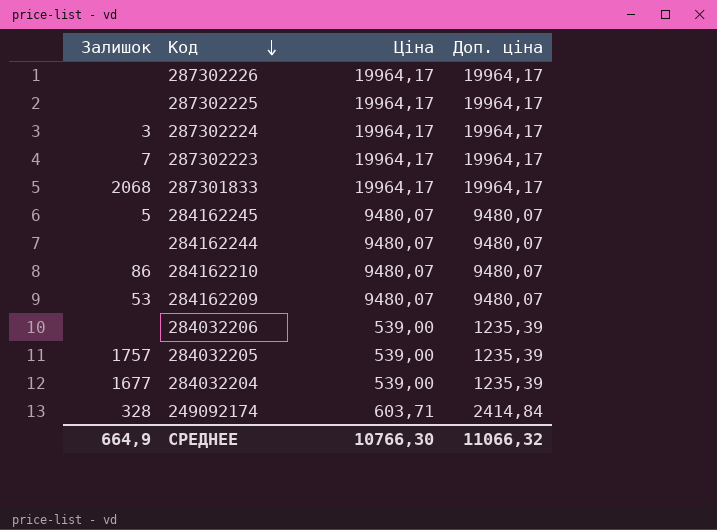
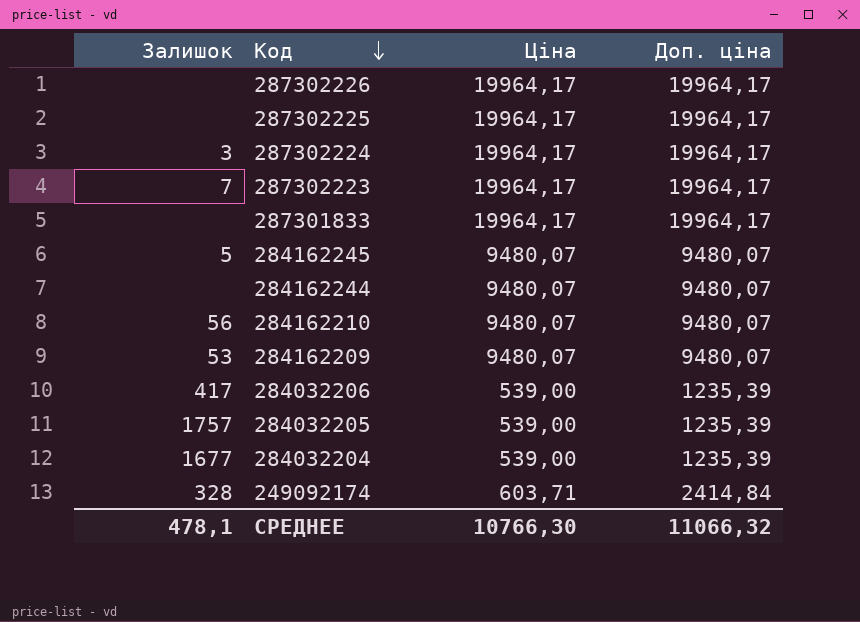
287301833 | Залишок: 2068 -> none
284162210 | Залишок: 86 -> 56
284032206 | Залишок: none -> 417
СРЕДНЕЕ | Залишок: 664,9 -> 478,1

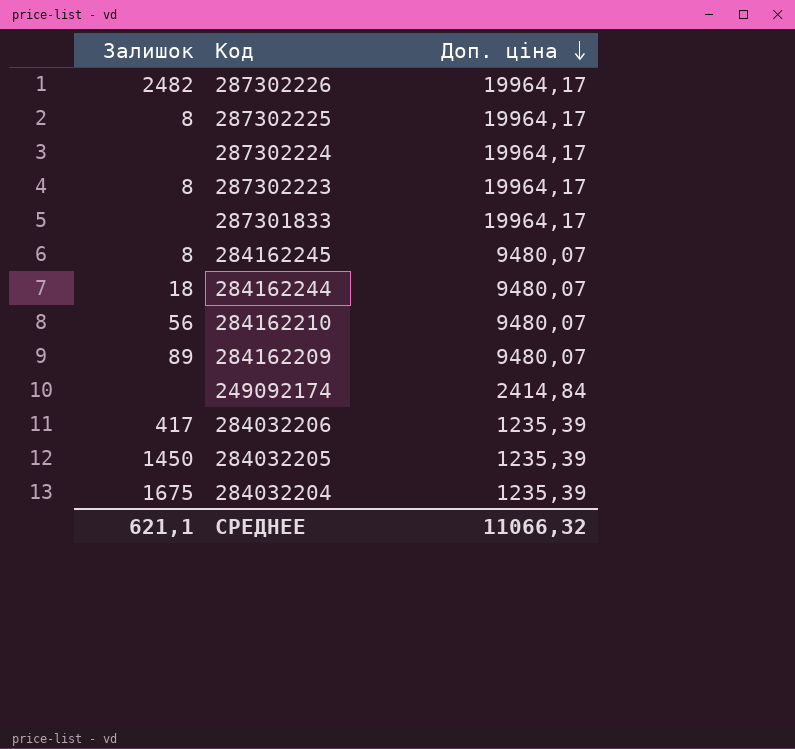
row order: Код descending -> Доп. ціна descending
column Ціна | position: 3 -> none
287302226 | Залишок: none -> 2482
287302225 | Залишок: none -> 8
287302224 | Залишок: 3 -> none
287302223 | Залишок: 7 -> 8
284162245 | Залишок: 5 -> 8
284162244 | Залишок: none -> 18
284162209 | Залишок: 53 -> 89
249092174 | Залишок: 328 -> none
284032205 | Залишок: 1757 -> 1450
284032204 | Залишок: 1677 -> 1675
СРЕДНЕЕ | Залишок: 478,1 -> 621,1

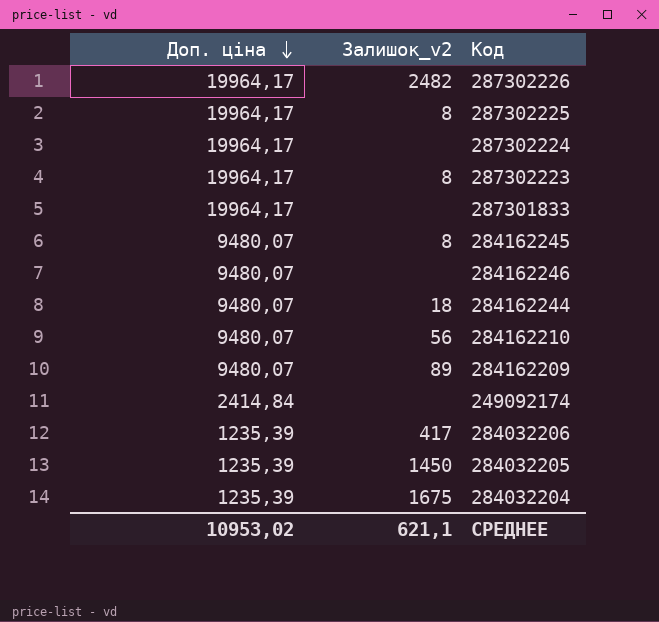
column Доп. ціна | position: 3 -> 1
column name: Залишок -> Залишок_v2
row 284162246: none -> 9480,07 | none
СРЕДНЕЕ | Доп. ціна: 11066,32 -> 10953,02

